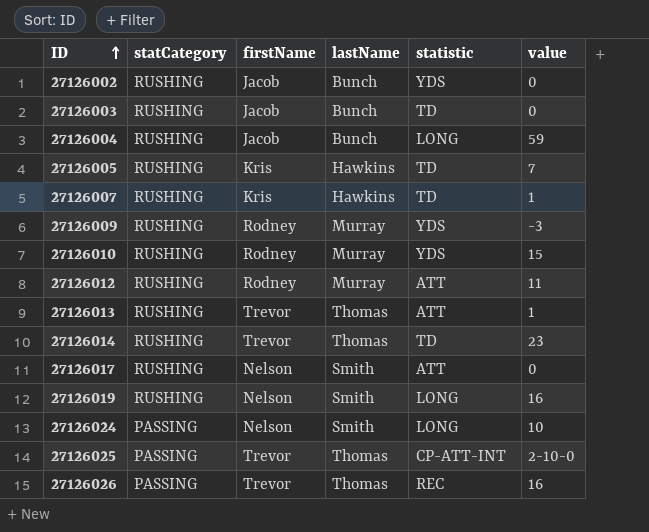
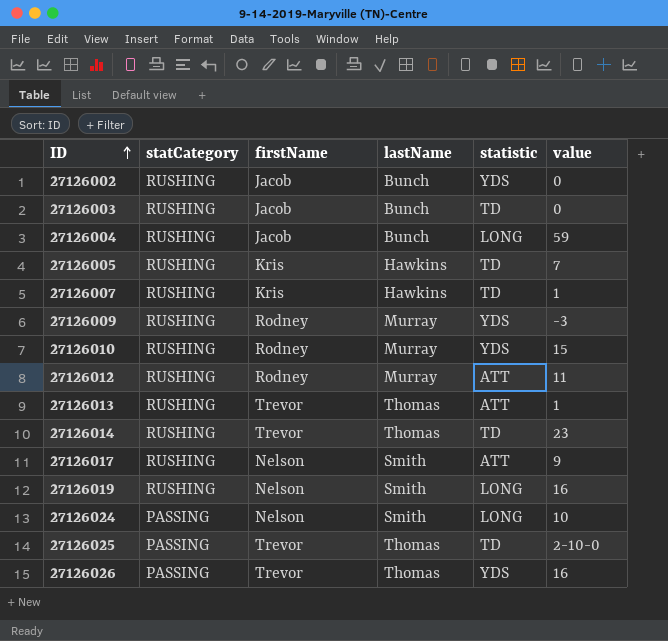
27126017 | value: 0 -> 9
27126025 | statistic: CP-ATT-INT -> TD
27126026 | statistic: REC -> YDS

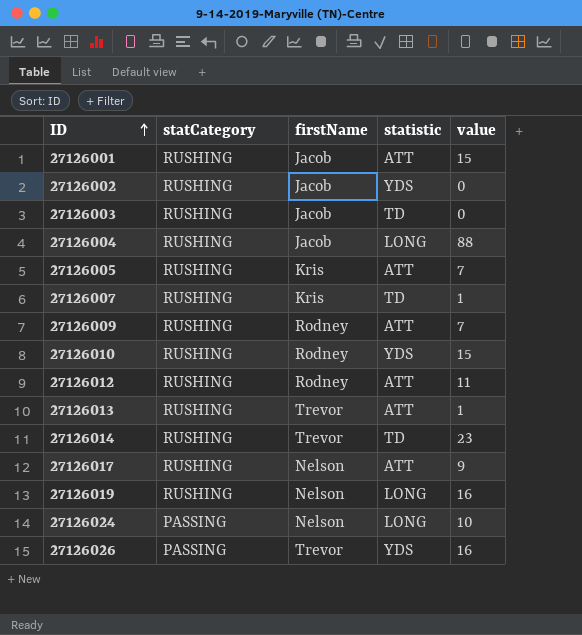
column lastName | position: 4 -> none
row 27126025: PASSING | Trevor | Thomas | TD | 2-10-0 -> none
row 27126001: none -> RUSHING | Jacob | ATT | 15
27126004 | value: 59 -> 88
27126005 | statistic: TD -> ATT
27126009 | statistic: YDS -> ATT
27126009 | value: -3 -> 7

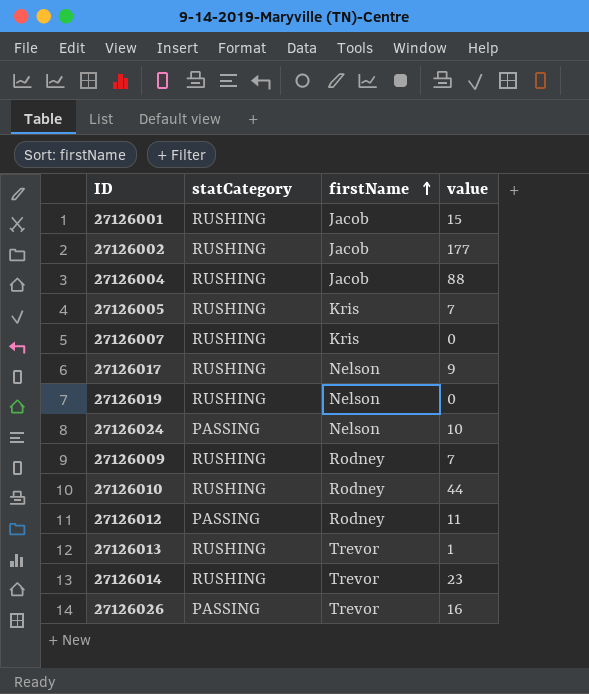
row order: ID ascending -> firstName ascending
column statistic | position: 4 -> none
row 27126003: RUSHING | Jacob | TD | 0 -> none
27126002 | value: 0 -> 177
27126007 | value: 1 -> 0
27126019 | value: 16 -> 0
27126010 | value: 15 -> 44
27126012 | statCategory: RUSHING -> PASSING

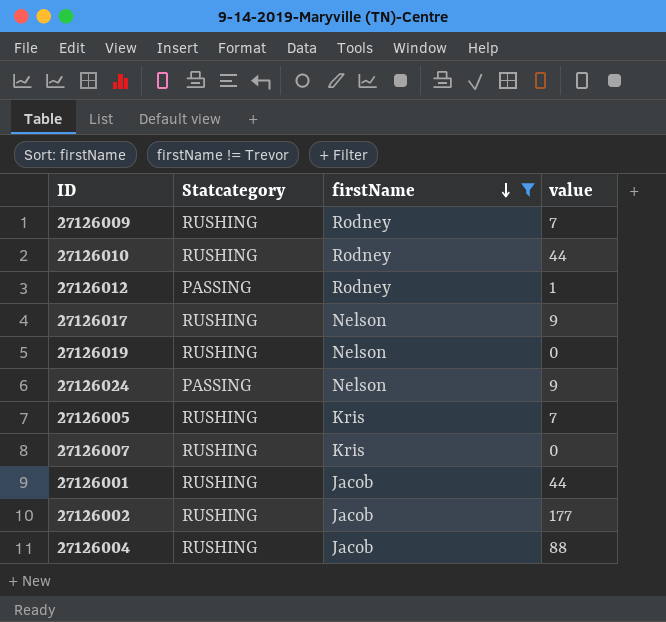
filter: none -> firstName != Trevor
row order: firstName ascending -> firstName descending
column name: statCategory -> Statcategory
27126012 | value: 11 -> 1
27126024 | value: 10 -> 9
27126001 | value: 15 -> 44

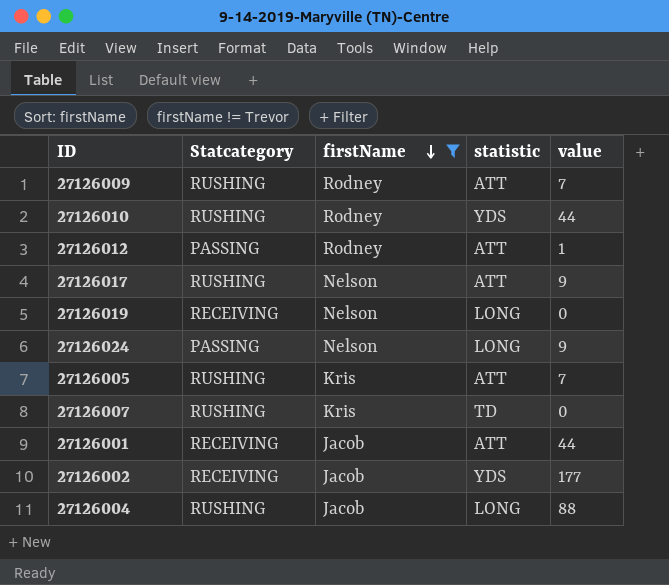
column statistic | position: none -> 4
27126019 | Statcategory: RUSHING -> RECEIVING
27126001 | Statcategory: RUSHING -> RECEIVING
27126002 | Statcategory: RUSHING -> RECEIVING

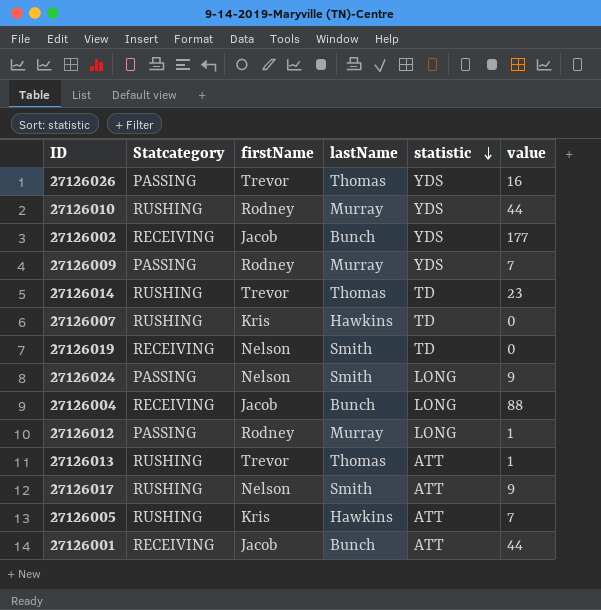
filter: firstName != Trevor -> none
row order: firstName descending -> statistic descending
column lastName | position: none -> 4
27126009 | Statcategory: RUSHING -> PASSING
27126009 | statistic: ATT -> YDS
27126019 | statistic: LONG -> TD
27126004 | Statcategory: RUSHING -> RECEIVING
27126012 | statistic: ATT -> LONG

